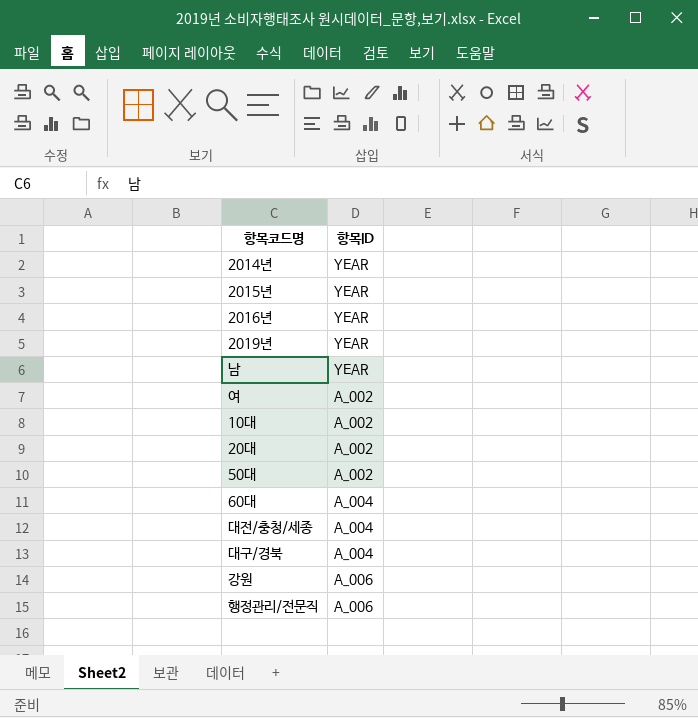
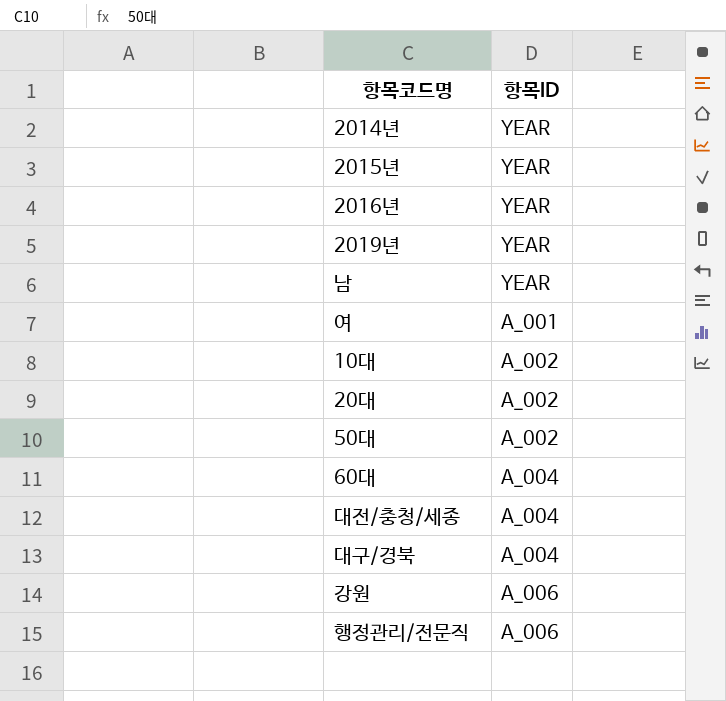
여 | 항목ID: A_002 -> A_001

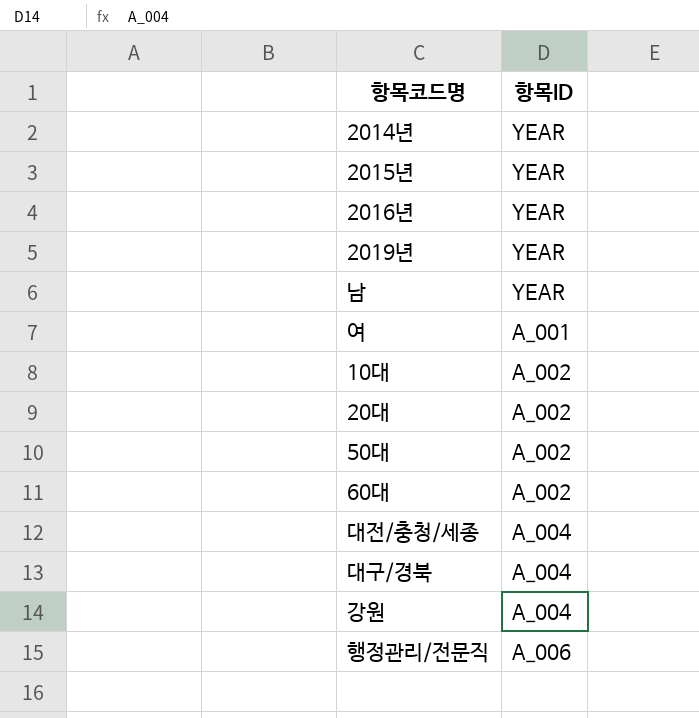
60대 | 항목ID: A_004 -> A_002
강원 | 항목ID: A_006 -> A_004

